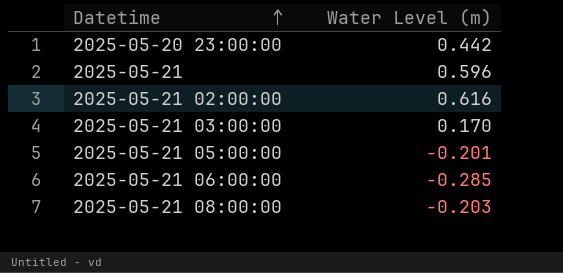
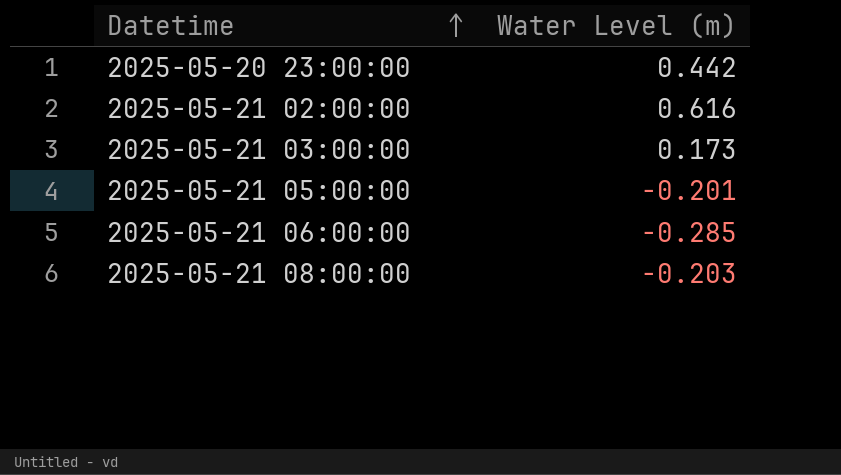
row 2025-05-21: 0.596 -> none
2025-05-21 03:00:00 | Water Level (m): 0.170 -> 0.173

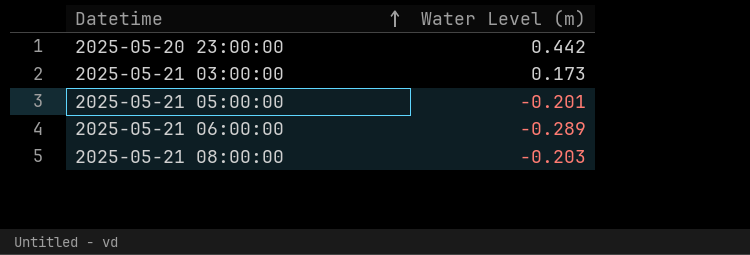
row 2025-05-21 02:00:00: 0.616 -> none
2025-05-21 06:00:00 | Water Level (m): -0.285 -> -0.289

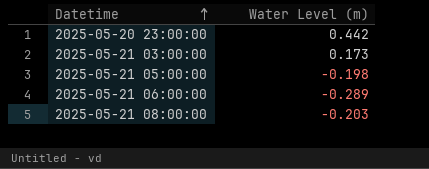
2025-05-21 05:00:00 | Water Level (m): -0.201 -> -0.198

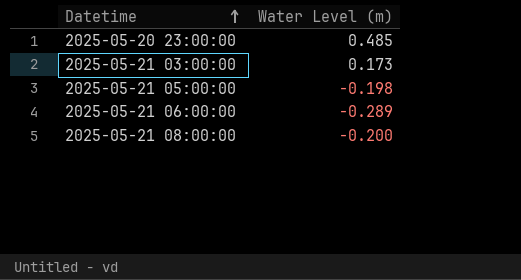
2025-05-20 23:00:00 | Water Level (m): 0.442 -> 0.485
2025-05-21 08:00:00 | Water Level (m): -0.203 -> -0.200

